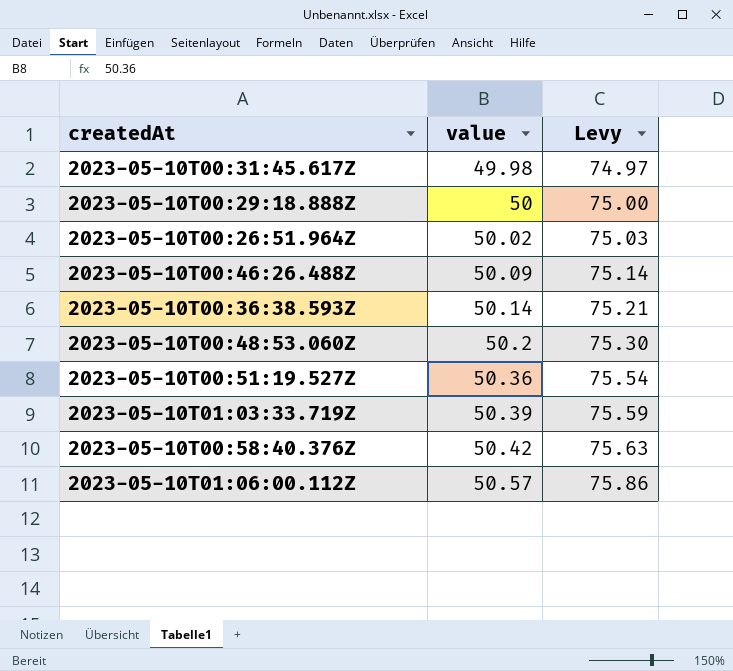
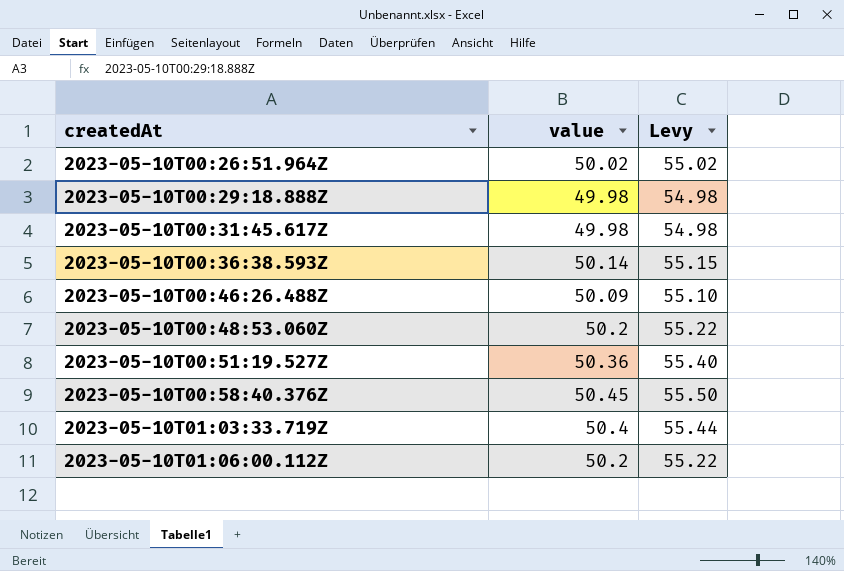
row order: value ascending -> createdAt ascending
column Levy | formula: [value] * 1.5 -> [value] * 1.1
2023-05-10T00:29:18.888Z | value: 50 -> 49.98
2023-05-10T00:58:40.376Z | value: 50.42 -> 50.45
2023-05-10T01:03:33.719Z | value: 50.39 -> 50.4
2023-05-10T01:06:00.112Z | value: 50.57 -> 50.2

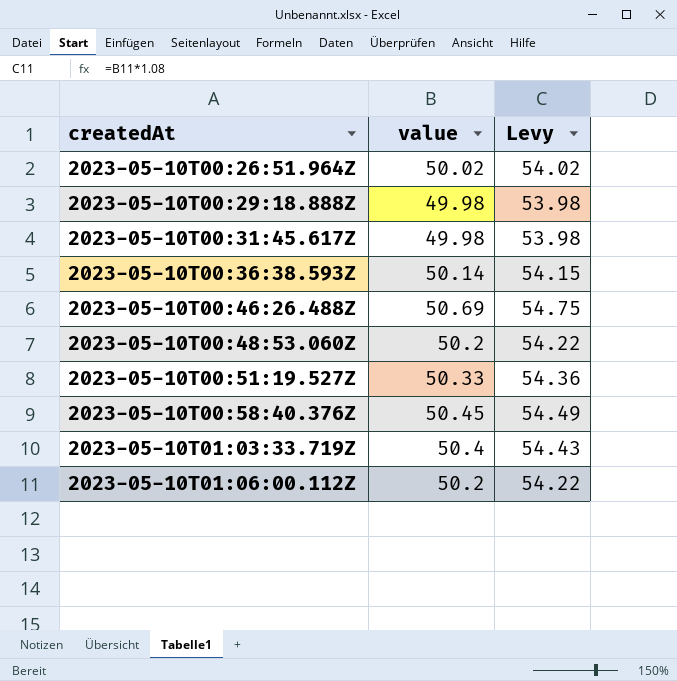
column Levy | formula: [value] * 1.1 -> [value] * 1.08
2023-05-10T00:46:26.488Z | value: 50.09 -> 50.69
2023-05-10T00:51:19.527Z | value: 50.36 -> 50.33

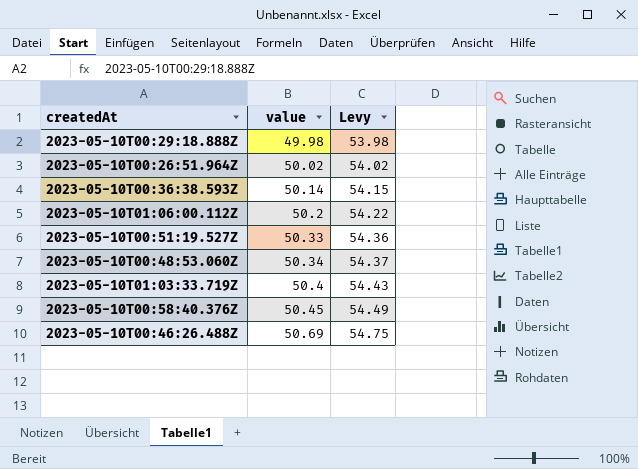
row order: createdAt ascending -> value ascending
row 2023-05-10T00:31:45.617Z: 49.98 | 53.98 -> none
2023-05-10T00:48:53.060Z | value: 50.2 -> 50.34
2023-05-10T00:48:53.060Z | Levy: 54.22 -> 54.37

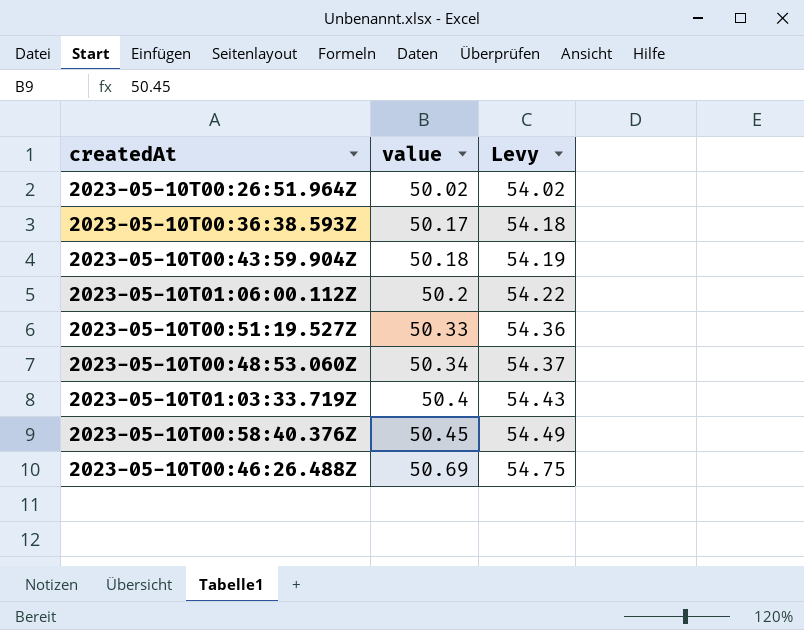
row 2023-05-10T00:29:18.888Z: 49.98 | 53.98 -> none
2023-05-10T00:36:38.593Z | value: 50.14 -> 50.17
2023-05-10T00:36:38.593Z | Levy: 54.15 -> 54.18
row 2023-05-10T00:43:59.904Z: none -> 50.18 | 54.19

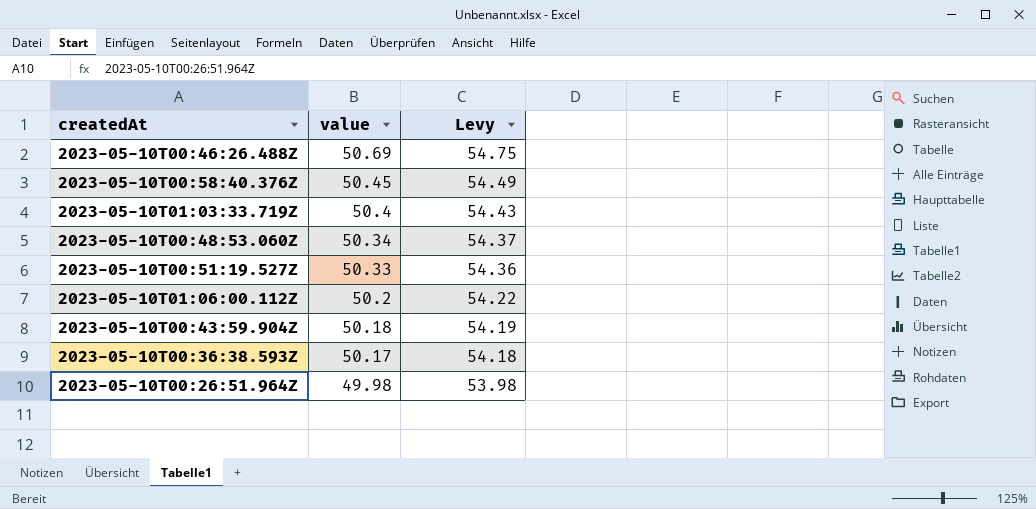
row order: value ascending -> value descending
2023-05-10T00:26:51.964Z | value: 50.02 -> 49.98
2023-05-10T00:26:51.964Z | Levy: 54.02 -> 53.98

